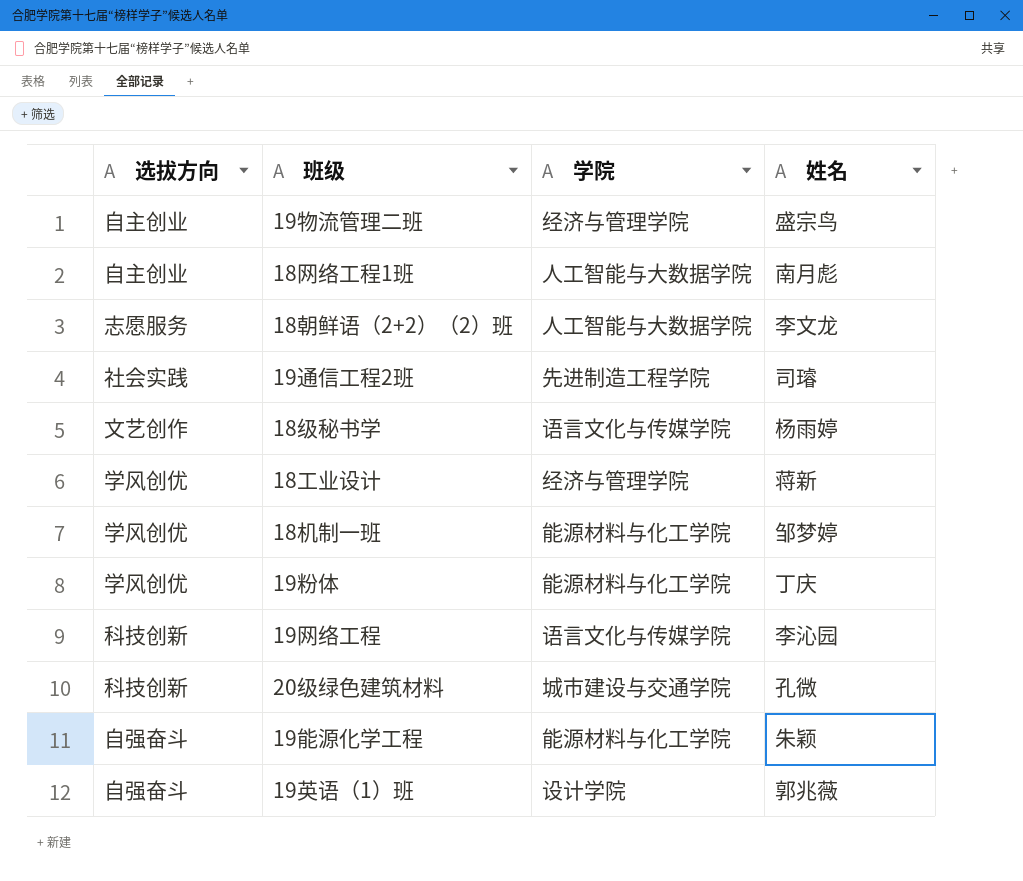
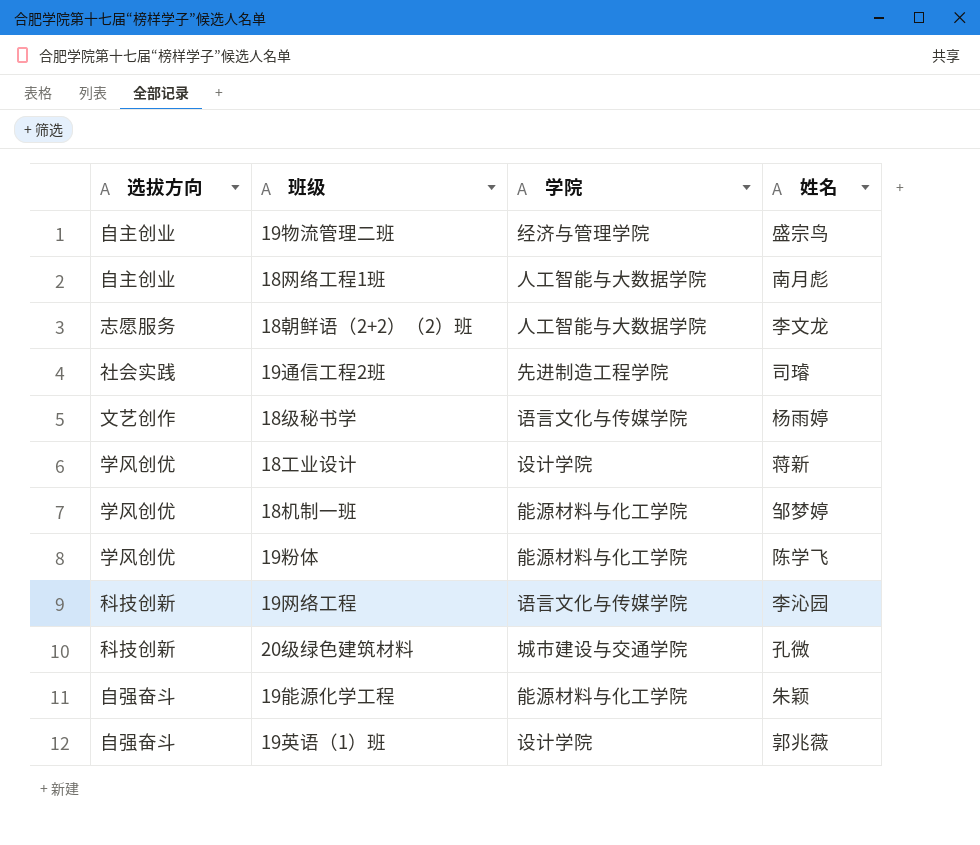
18工业设计 | 学院: 经济与管理学院 -> 设计学院
19粉体 | 姓名: 丁庆 -> 陈学飞

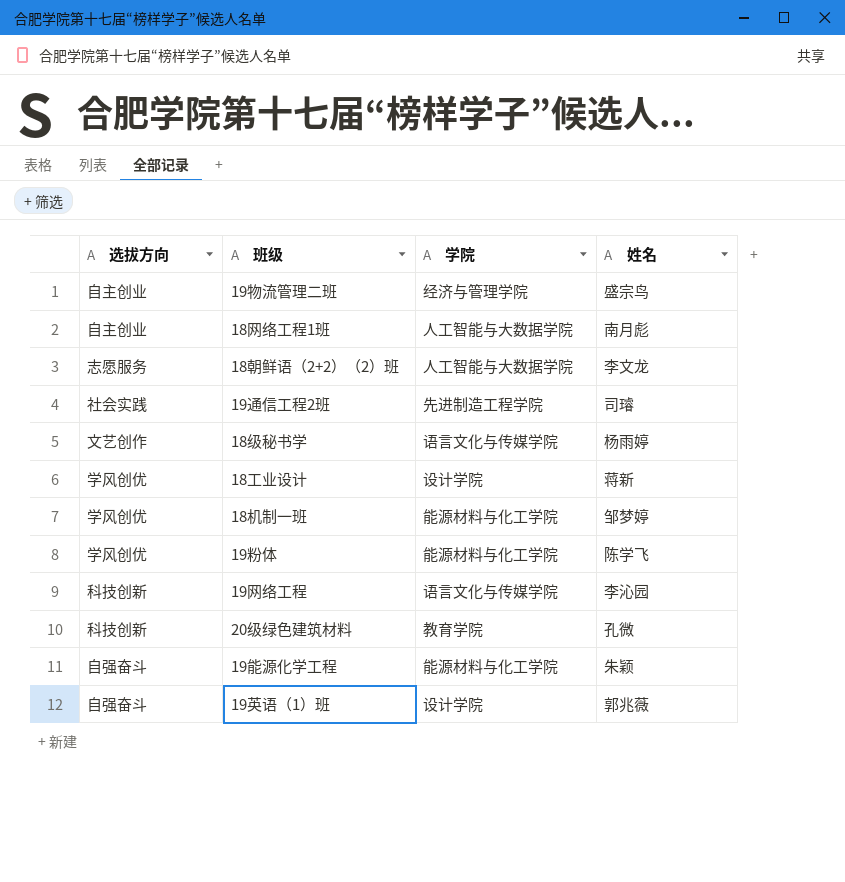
20级绿色建筑材料 | 学院: 城市建设与交通学院 -> 教育学院

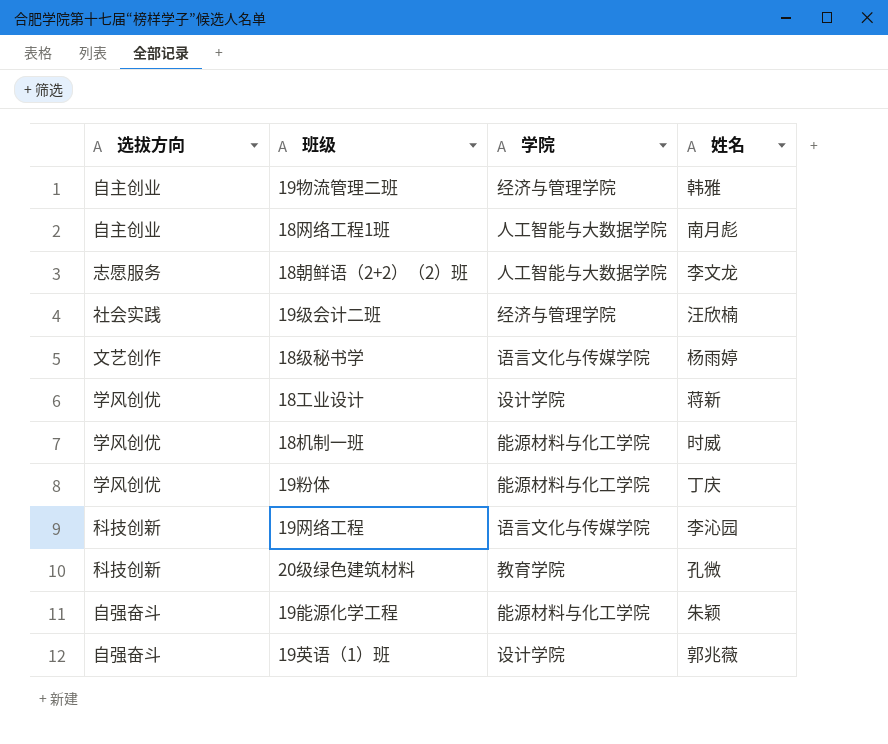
row 19通信工程2班: 社会实践 | 先进制造工程学院 | 司璿 -> none
19物流管理二班 | 姓名: 盛宗鸟 -> 韩雅
row 19级会计二班: none -> 社会实践 | 经济与管理学院 | 汪欣楠
18机制一班 | 姓名: 邹梦婷 -> 时威
19粉体 | 姓名: 陈学飞 -> 丁庆

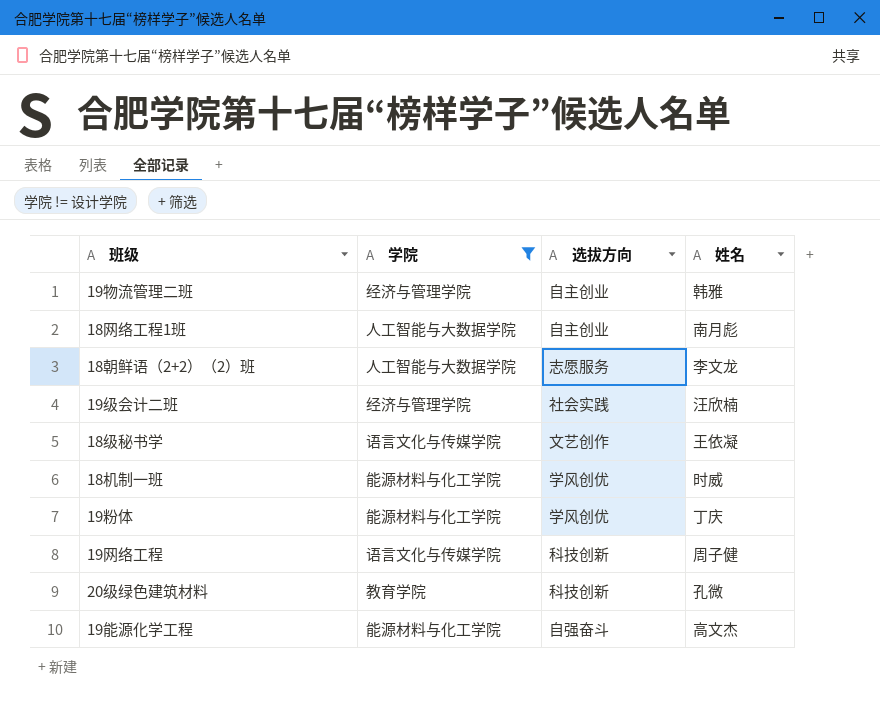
filter: none -> 学院 != 设计学院
column 选拔方向 | position: 1 -> 3
18级秘书学 | 姓名: 杨雨婷 -> 王依凝
19网络工程 | 姓名: 李沁园 -> 周子健
19能源化学工程 | 姓名: 朱颖 -> 高文杰

